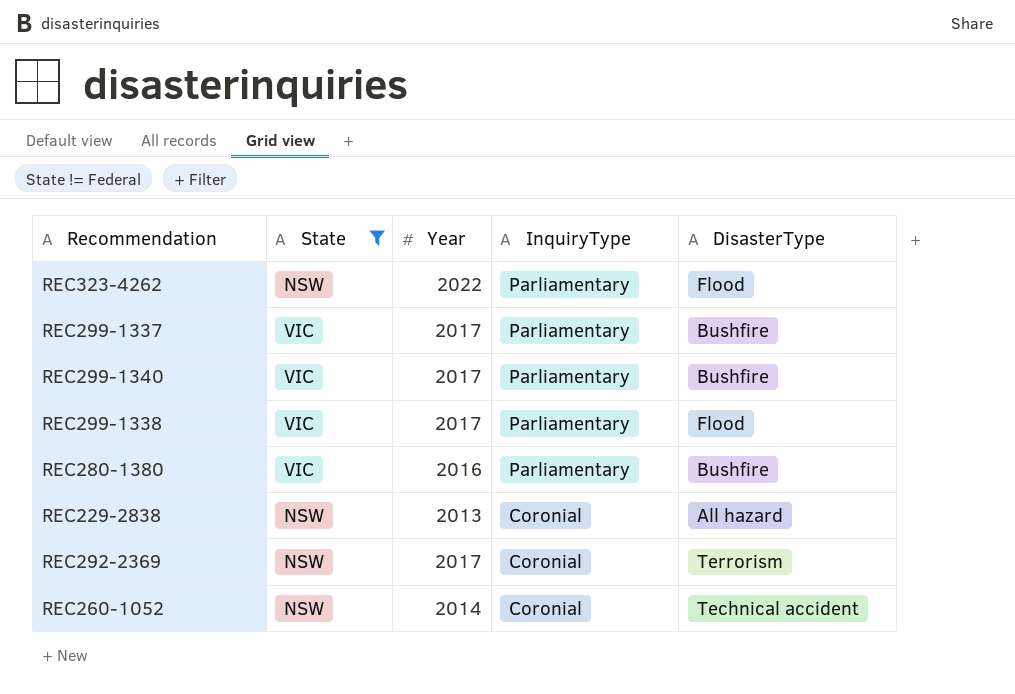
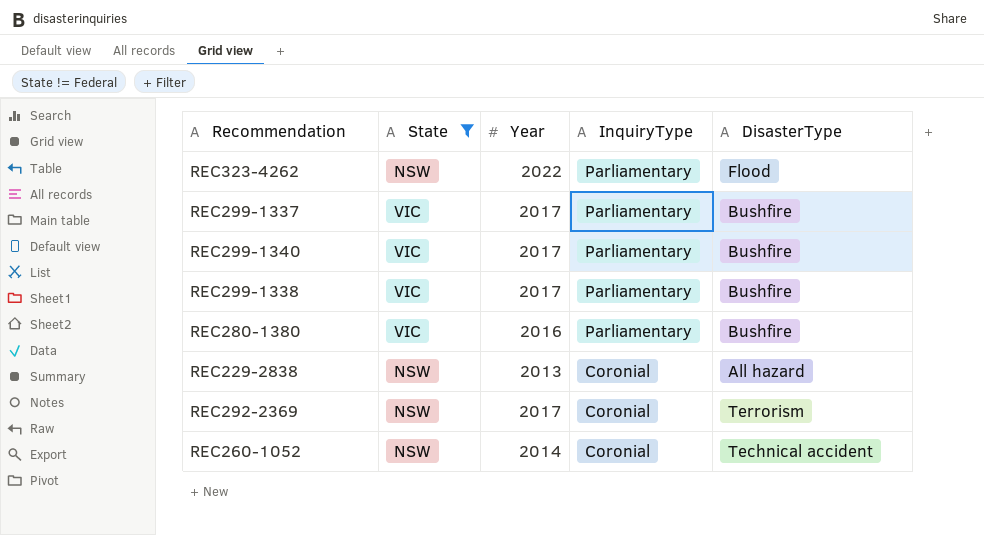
REC299-1338 | DisasterType: Flood -> Bushfire

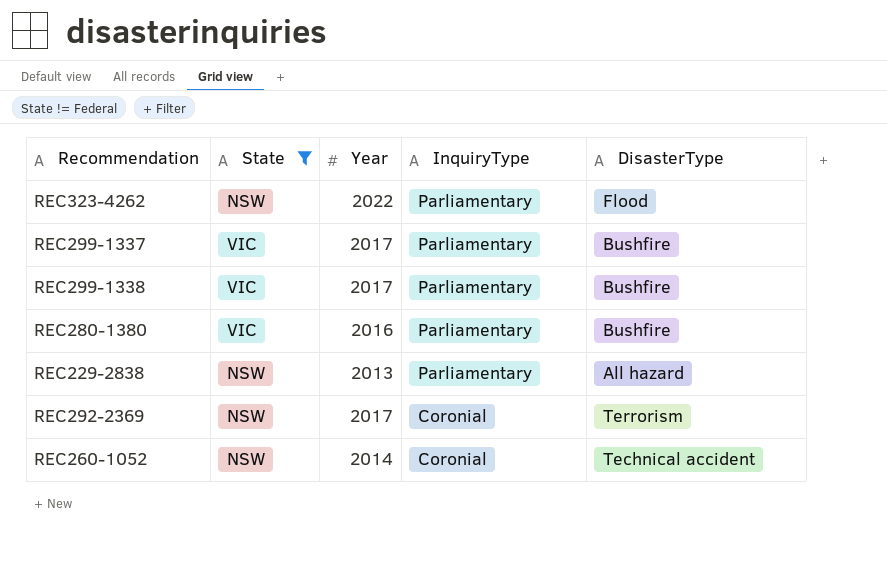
row REC299-1340: VIC | 2017 | Parliamentary | Bushfire -> none
REC229-2838 | InquiryType: Coronial -> Parliamentary

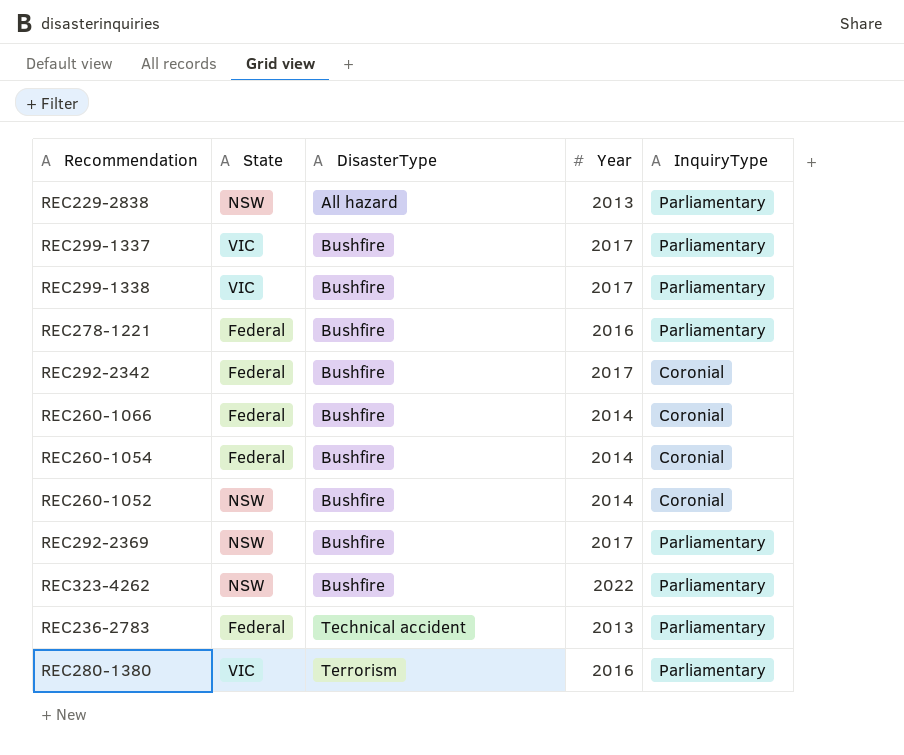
filter: State != Federal -> none
row order: InquiryType descending -> DisasterType ascending
column DisasterType | position: 5 -> 3
REC260-1052 | DisasterType: Technical accident -> Bushfire
REC292-2369 | DisasterType: Terrorism -> Bushfire
REC292-2369 | InquiryType: Coronial -> Parliamentary
REC323-4262 | DisasterType: Flood -> Bushfire
REC280-1380 | DisasterType: Bushfire -> Terrorism

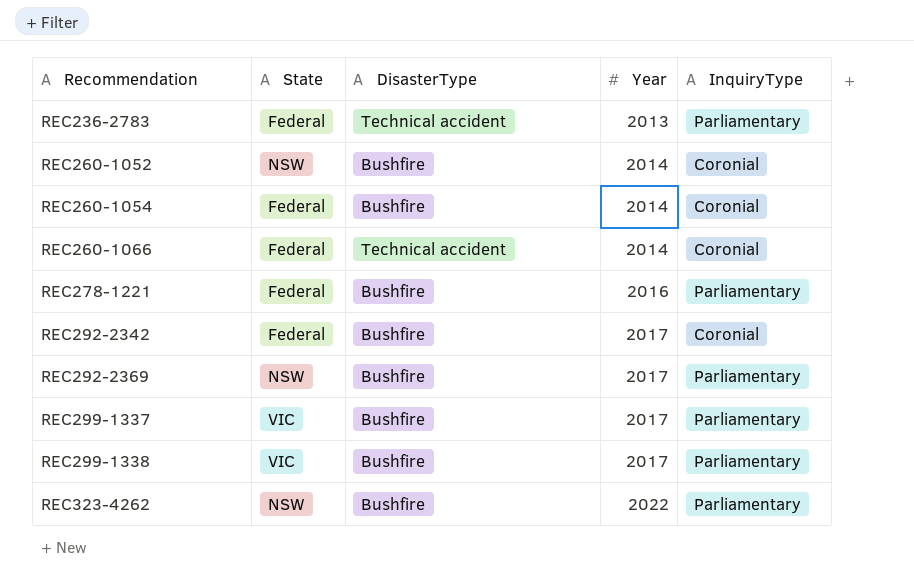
row order: DisasterType ascending -> Recommendation ascending
row REC229-2838: NSW | All hazard | 2013 | Parliamentary -> none
row REC280-1380: VIC | Terrorism | 2016 | Parliamentary -> none
REC260-1066 | DisasterType: Bushfire -> Technical accident

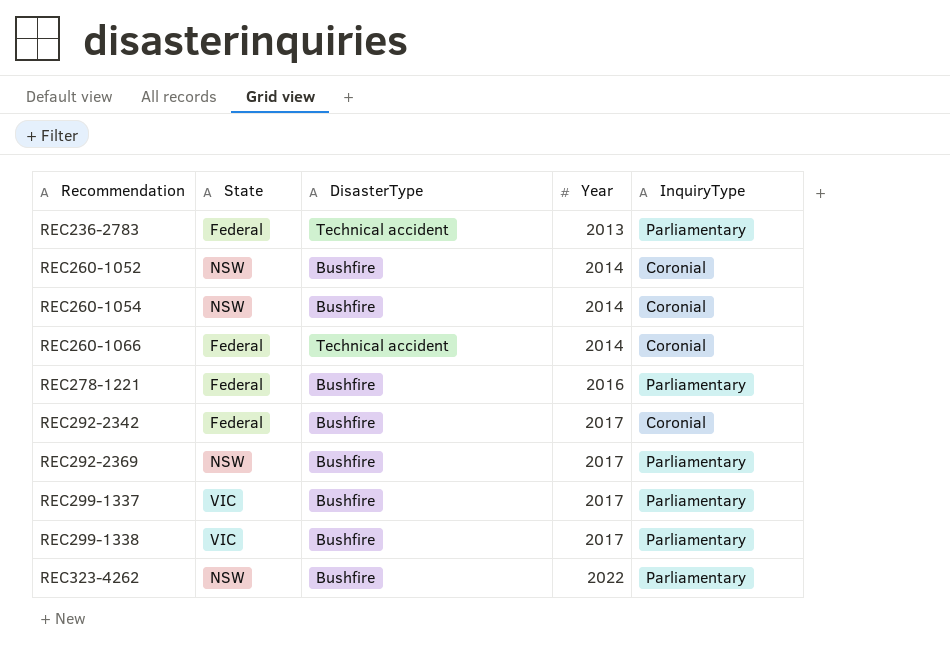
REC260-1054 | State: Federal -> NSW

